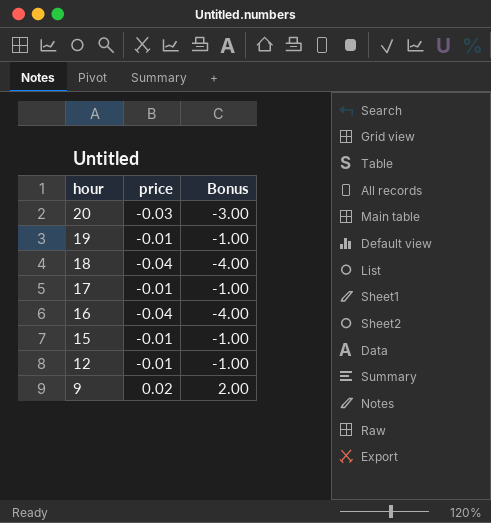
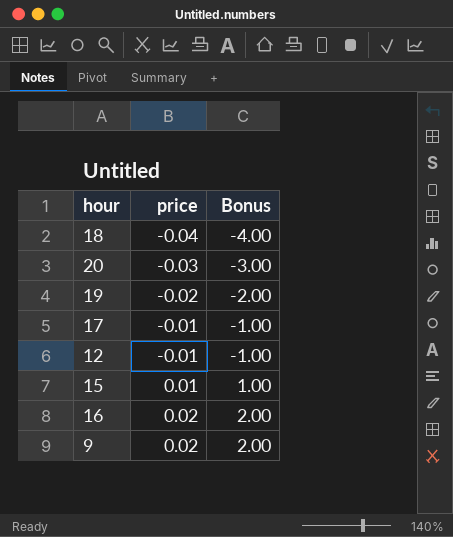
row order: hour descending -> price ascending
19 | price: -0.01 -> -0.02
19 | Bonus: -1.00 -> -2.00
15 | price: -0.01 -> 0.01
15 | Bonus: -1.00 -> 1.00
16 | price: -0.04 -> 0.02
16 | Bonus: -4.00 -> 2.00

